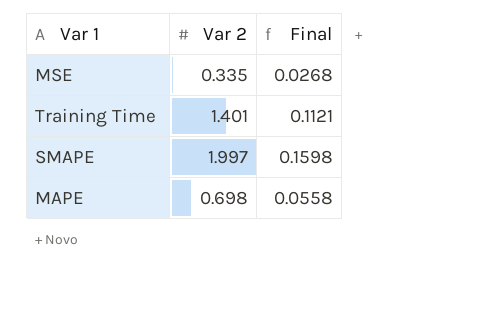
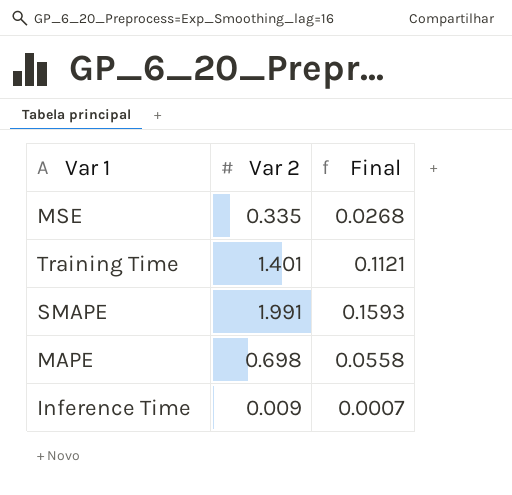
SMAPE | Var 2: 1.997 -> 1.991
SMAPE | Final: 0.1598 -> 0.1593
row Inference Time: none -> 0.009 | 0.0007

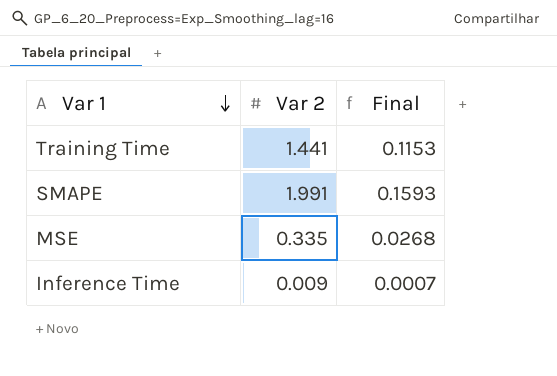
row order: none -> Var 1 descending
row MAPE: 0.698 | 0.0558 -> none
Training Time | Var 2: 1.401 -> 1.441
Training Time | Final: 0.1121 -> 0.1153

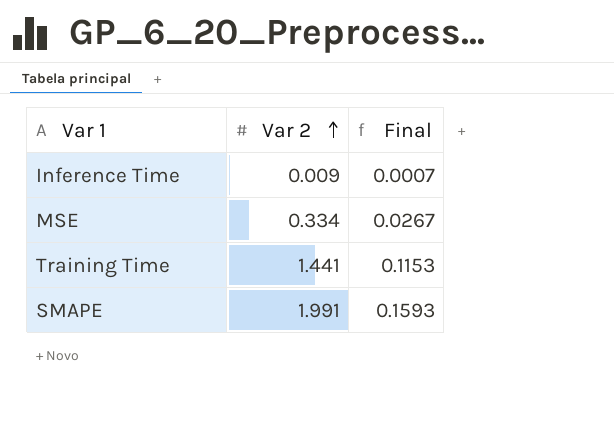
row order: Var 1 descending -> Var 2 ascending
MSE | Var 2: 0.335 -> 0.334
MSE | Final: 0.0268 -> 0.0267

